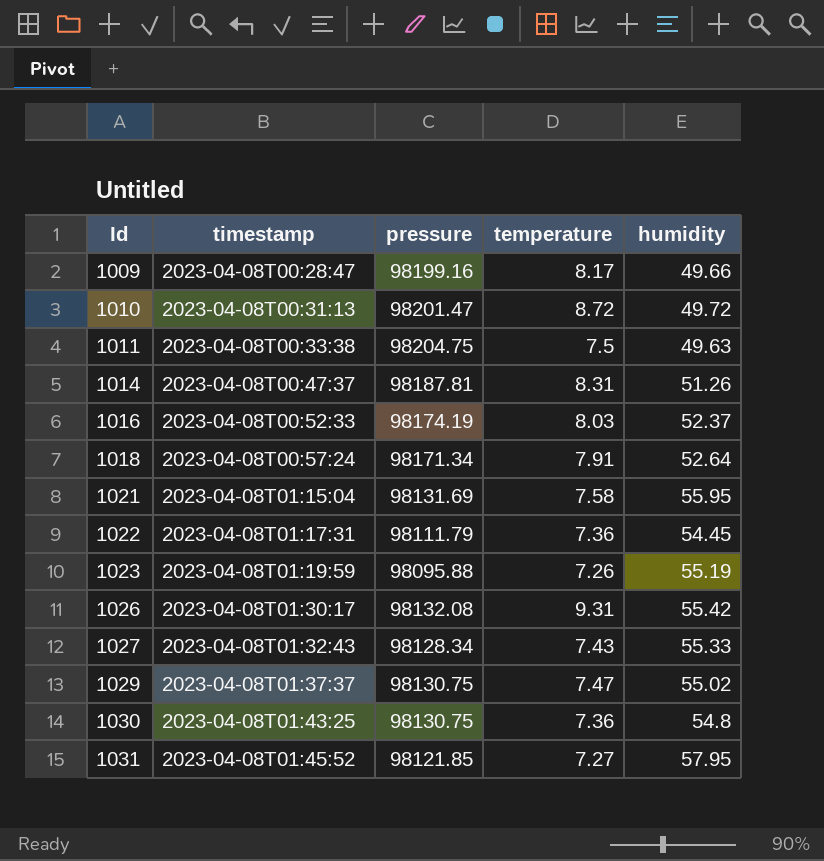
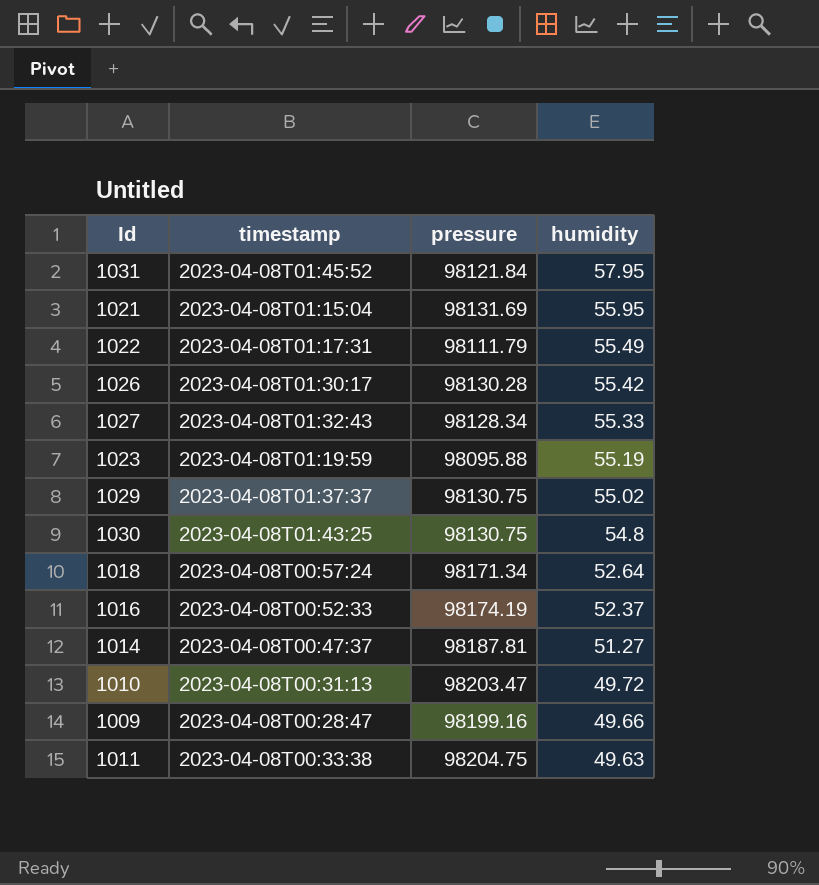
row order: Id ascending -> humidity descending
column temperature | position: 4 -> none
1031 | pressure: 98121.85 -> 98121.84
1022 | humidity: 54.45 -> 55.49
1026 | pressure: 98132.08 -> 98130.28
1014 | humidity: 51.26 -> 51.27
1010 | pressure: 98201.47 -> 98203.47

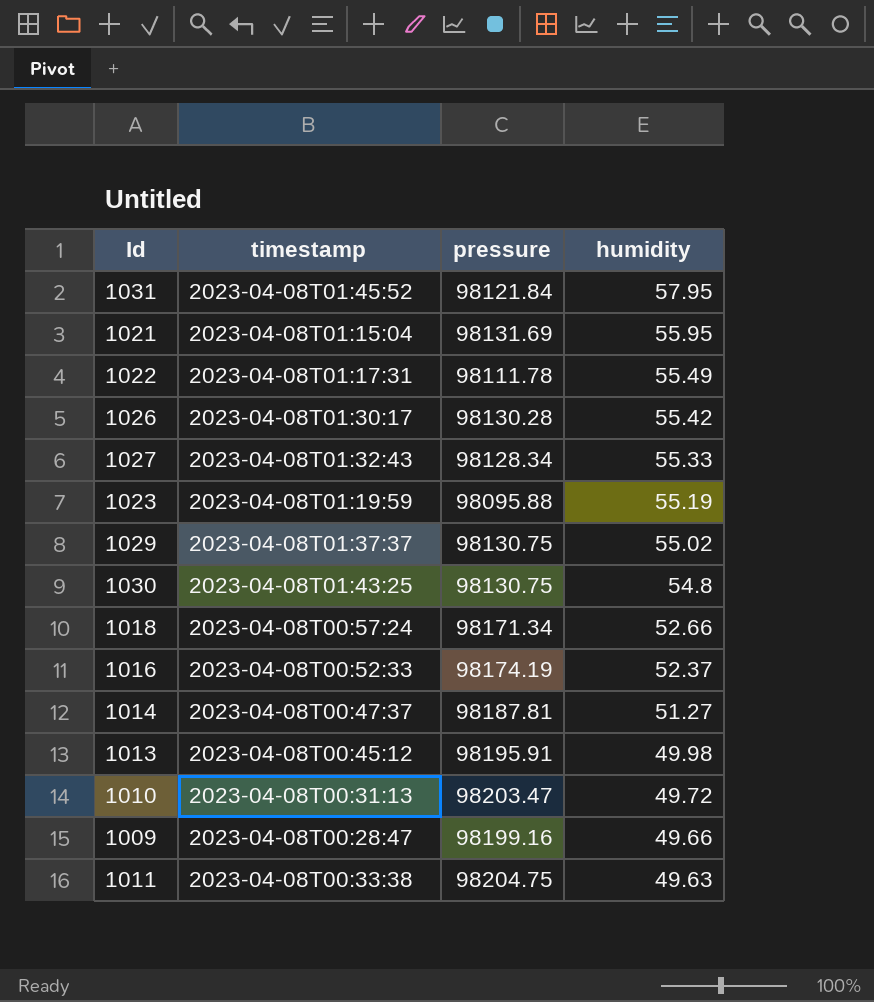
1022 | pressure: 98111.79 -> 98111.78
1018 | humidity: 52.64 -> 52.66
row 1013: none -> 2023-04-08T00:45:12 | 98195.91 | 49.98

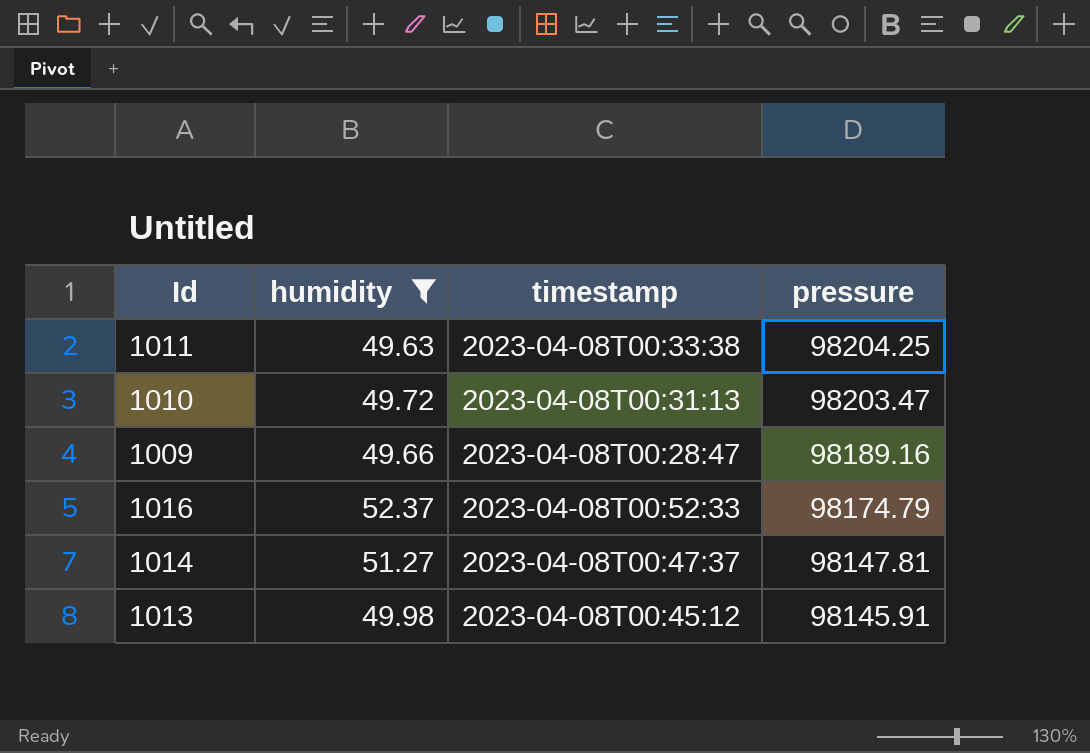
filter: none -> humidity <= 52.37
row order: humidity descending -> pressure descending
column humidity | position: 4 -> 2
1011 | pressure: 98204.75 -> 98204.25
1009 | pressure: 98199.16 -> 98189.16
1016 | pressure: 98174.19 -> 98174.79
1014 | pressure: 98187.81 -> 98147.81
1013 | pressure: 98195.91 -> 98145.91

